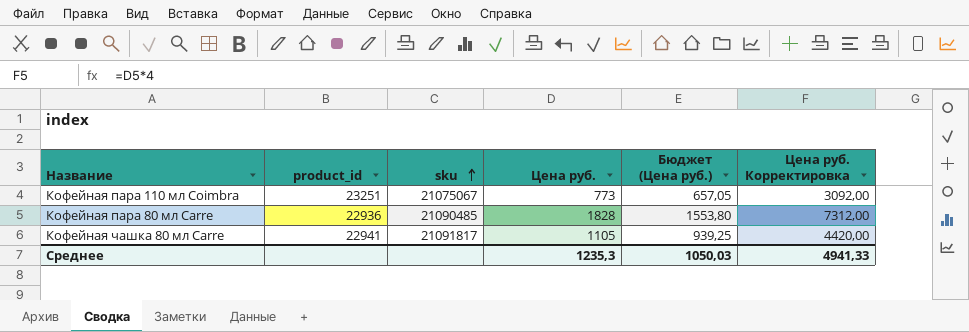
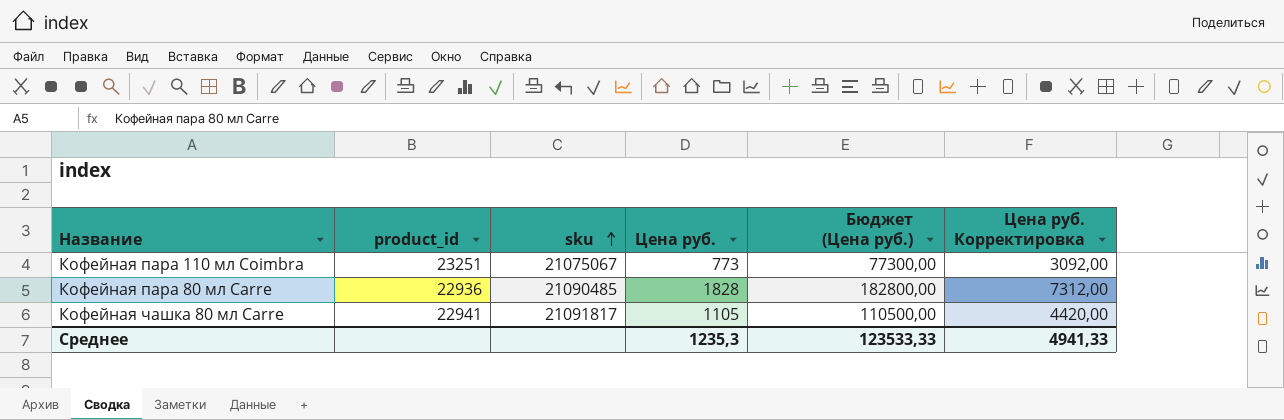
column Бюджет (Цена руб.) | formula: [Цена руб.] * 0,85 -> [Цена руб.] * 100
Среднее | Бюджет (Цена руб.): 1050,03 -> 123533,33

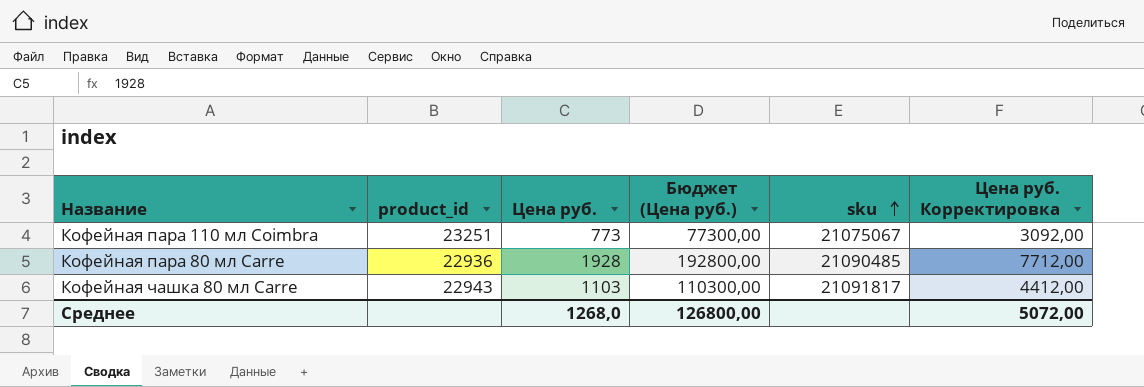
column sku | position: 3 -> 5
Кофейная пара 80 мл Carre | Цена руб.: 1828 -> 1928
Кофейная пара 80 мл Carre | Бюджет (Цена руб.): 182800,00 -> 192800,00
Кофейная пара 80 мл Carre | Цена руб. Корректировка: 7312,00 -> 7712,00
Кофейная чашка 80 мл Carre | product_id: 22941 -> 22943
Кофейная чашка 80 мл Carre | Цена руб.: 1105 -> 1103
Кофейная чашка 80 мл Carre | Бюджет (Цена руб.): 110500,00 -> 110300,00
Кофейная чашка 80 мл Carre | Цена руб. Корректировка: 4420,00 -> 4412,00
Среднее | Цена руб.: 1235,3 -> 1268,0
Среднее | Бюджет (Цена руб.): 123533,33 -> 126800,00
Среднее | Цена руб. Корректировка: 4941,33 -> 5072,00

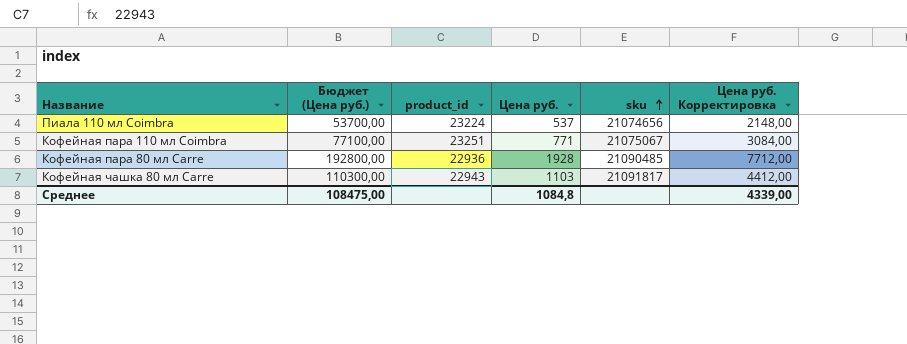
column Бюджет (Цена руб.) | position: 4 -> 2
row Пиала 110 мл Coimbra: none -> 53700,00 | 23224 | 537 | 21074656 | 2148,00
Кофейная пара 110 мл Coimbra | Бюджет (Цена руб.): 77300,00 -> 77100,00
Кофейная пара 110 мл Coimbra | Цена руб.: 773 -> 771
Кофейная пара 110 мл Coimbra | Цена руб. Корректировка: 3092,00 -> 3084,00
Среднее | Бюджет (Цена руб.): 126800,00 -> 108475,00
Среднее | Цена руб.: 1268,0 -> 1084,8
Среднее | Цена руб. Корректировка: 5072,00 -> 4339,00

